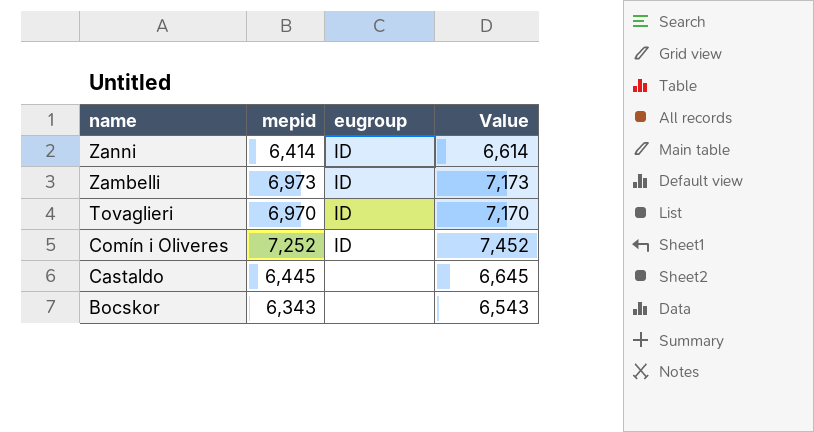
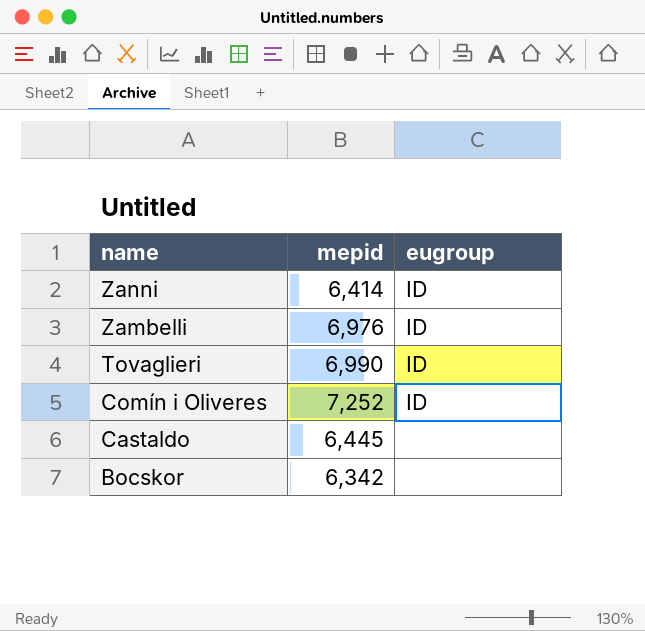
column Value | formula: [mepid] + 200 -> none
Zambelli | mepid: 6,973 -> 6,976
Tovaglieri | mepid: 6,970 -> 6,990
Bocskor | mepid: 6,343 -> 6,342

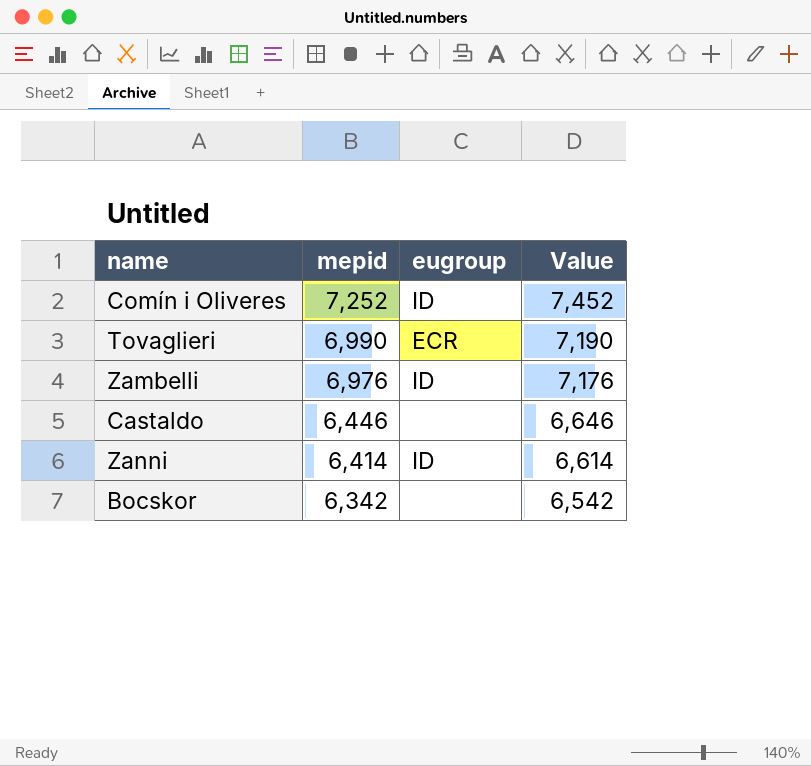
row order: name descending -> mepid descending
column Value | formula: none -> [mepid] + 200
Tovaglieri | eugroup: ID -> ECR
Castaldo | mepid: 6,445 -> 6,446

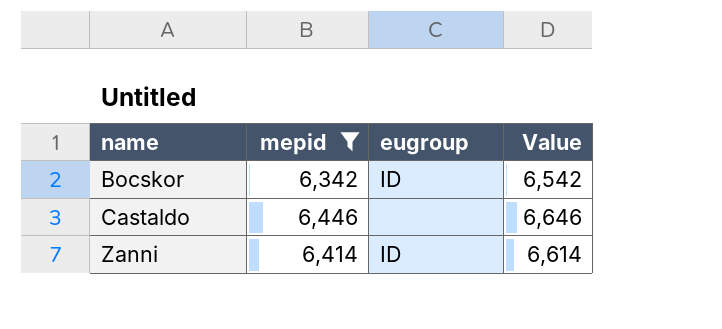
filter: none -> mepid <= 6,446
row order: mepid descending -> name ascending
Bocskor | eugroup: none -> ID

